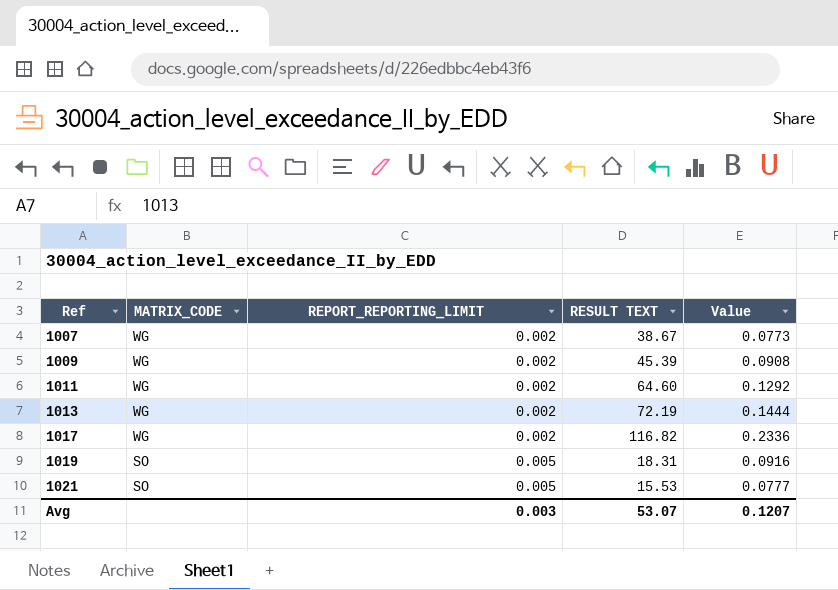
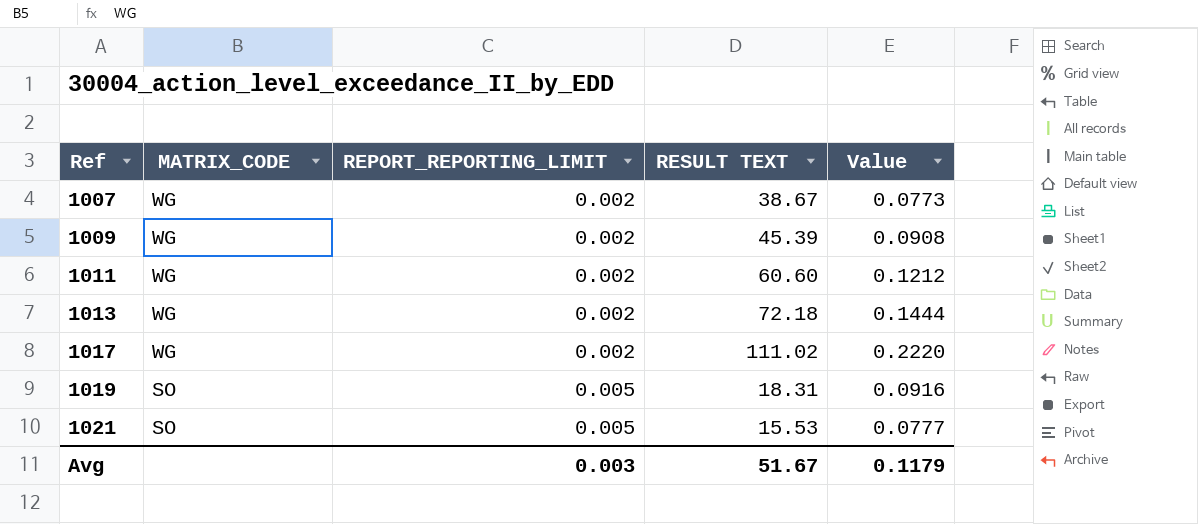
1011 | RESULT TEXT: 64.60 -> 60.60
1011 | Value: 0.1292 -> 0.1212
1013 | RESULT TEXT: 72.19 -> 72.18
1017 | RESULT TEXT: 116.82 -> 111.02
1017 | Value: 0.2336 -> 0.2220
Avg | RESULT TEXT: 53.07 -> 51.67
Avg | Value: 0.1207 -> 0.1179

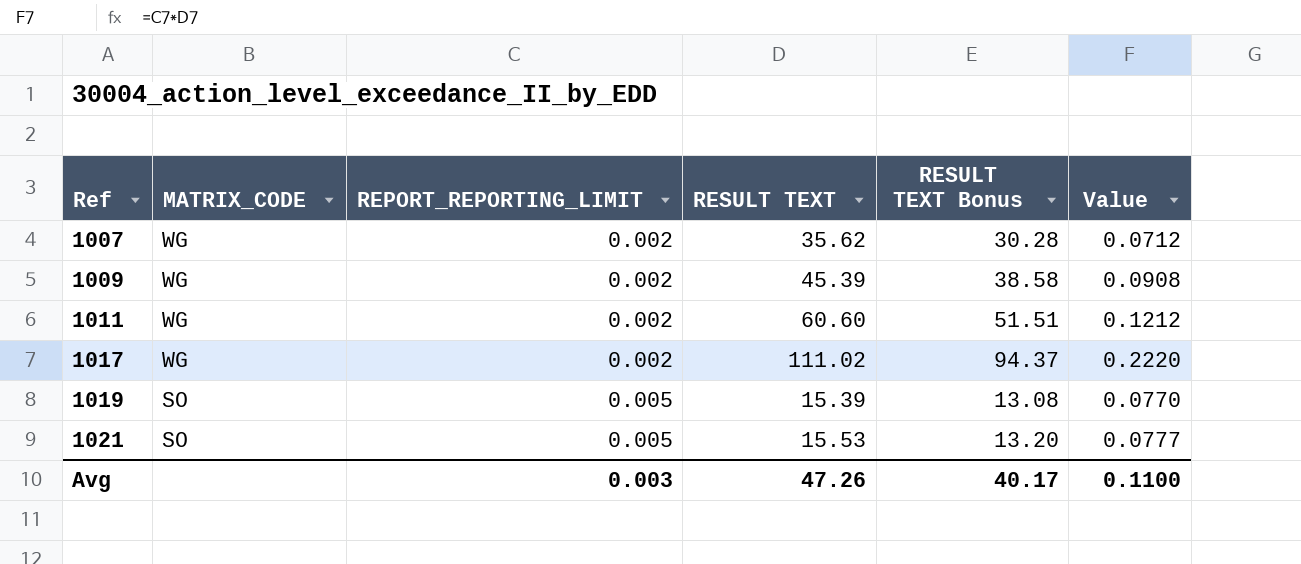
column RESULT TEXT Bonus | formula: none -> [RESULT TEXT] * 0.85
row 1013: WG | 0.002 | 72.18 | 0.1444 -> none
1007 | RESULT TEXT: 38.67 -> 35.62
1007 | Value: 0.0773 -> 0.0712
1019 | RESULT TEXT: 18.31 -> 15.39
1019 | Value: 0.0916 -> 0.0770
Avg | RESULT TEXT: 51.67 -> 47.26
Avg | Value: 0.1179 -> 0.1100

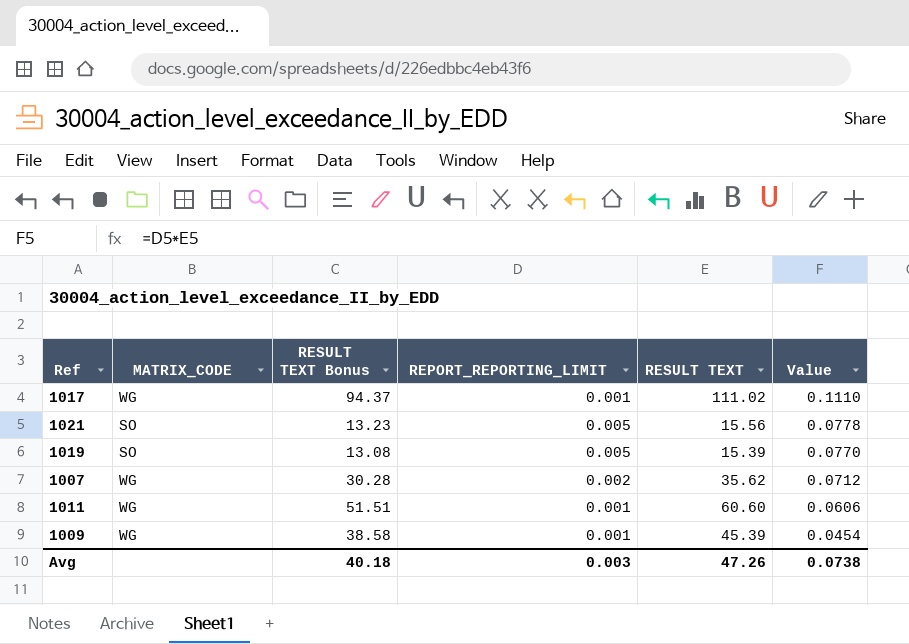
row order: Ref ascending -> Value descending
column RESULT TEXT Bonus | position: 5 -> 3
1017 | REPORT_REPORTING_LIMIT: 0.002 -> 0.001
1017 | Value: 0.2220 -> 0.1110
1021 | RESULT TEXT Bonus: 13.20 -> 13.23
1021 | RESULT TEXT: 15.53 -> 15.56
1021 | Value: 0.0777 -> 0.0778
1011 | REPORT_REPORTING_LIMIT: 0.002 -> 0.001
1011 | Value: 0.1212 -> 0.0606
1009 | REPORT_REPORTING_LIMIT: 0.002 -> 0.001
1009 | Value: 0.0908 -> 0.0454
Avg | RESULT TEXT Bonus: 40.17 -> 40.18
Avg | Value: 0.1100 -> 0.0738

